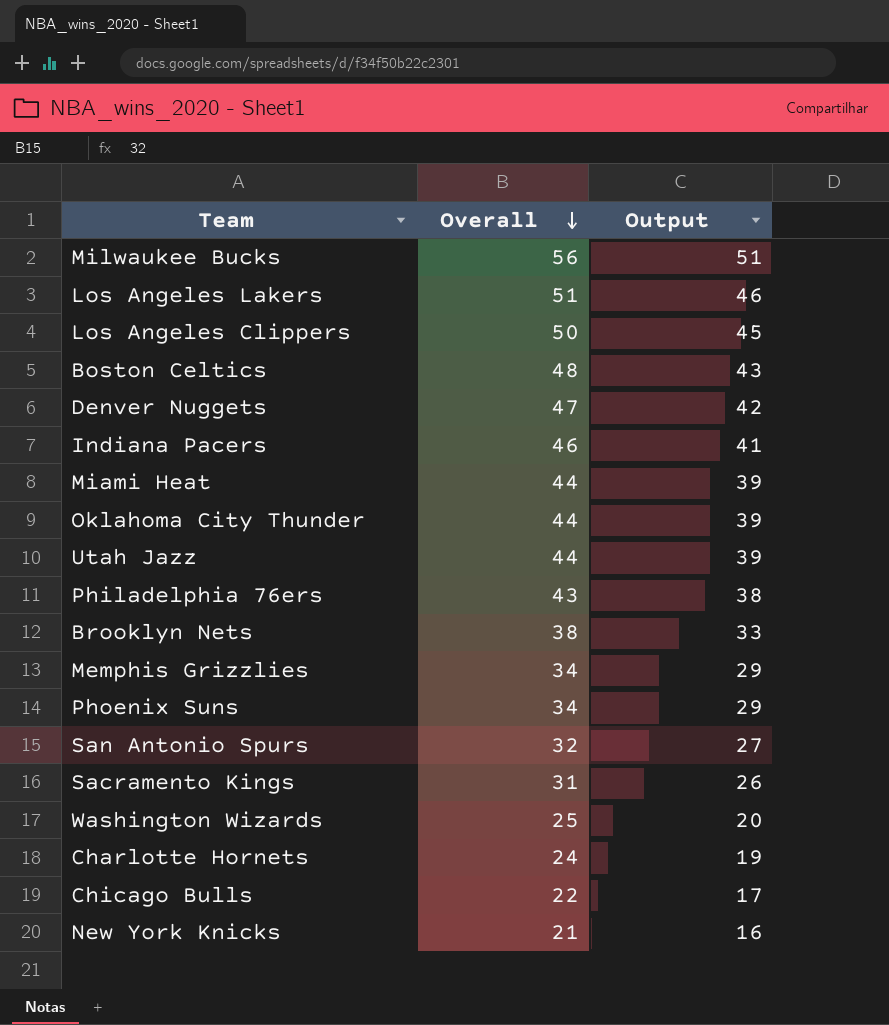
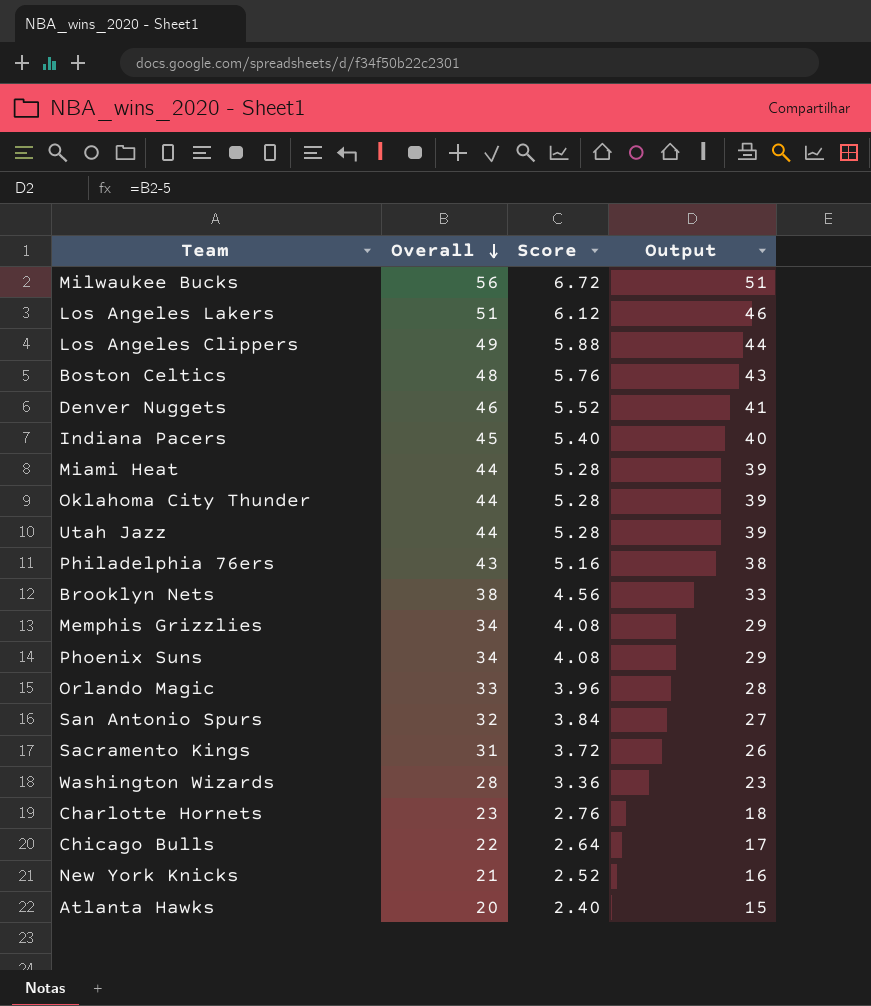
column Score | formula: none -> [Overall] * 0.12
Los Angeles Clippers | Overall: 50 -> 49
Los Angeles Clippers | Output: 45 -> 44
Denver Nuggets | Overall: 47 -> 46
Denver Nuggets | Output: 42 -> 41
Indiana Pacers | Overall: 46 -> 45
Indiana Pacers | Output: 41 -> 40
row Orlando Magic: none -> 33 | 3.96 | 28
Washington Wizards | Overall: 25 -> 28
Washington Wizards | Output: 20 -> 23
Charlotte Hornets | Overall: 24 -> 23
Charlotte Hornets | Output: 19 -> 18
row Atlanta Hawks: none -> 20 | 2.40 | 15

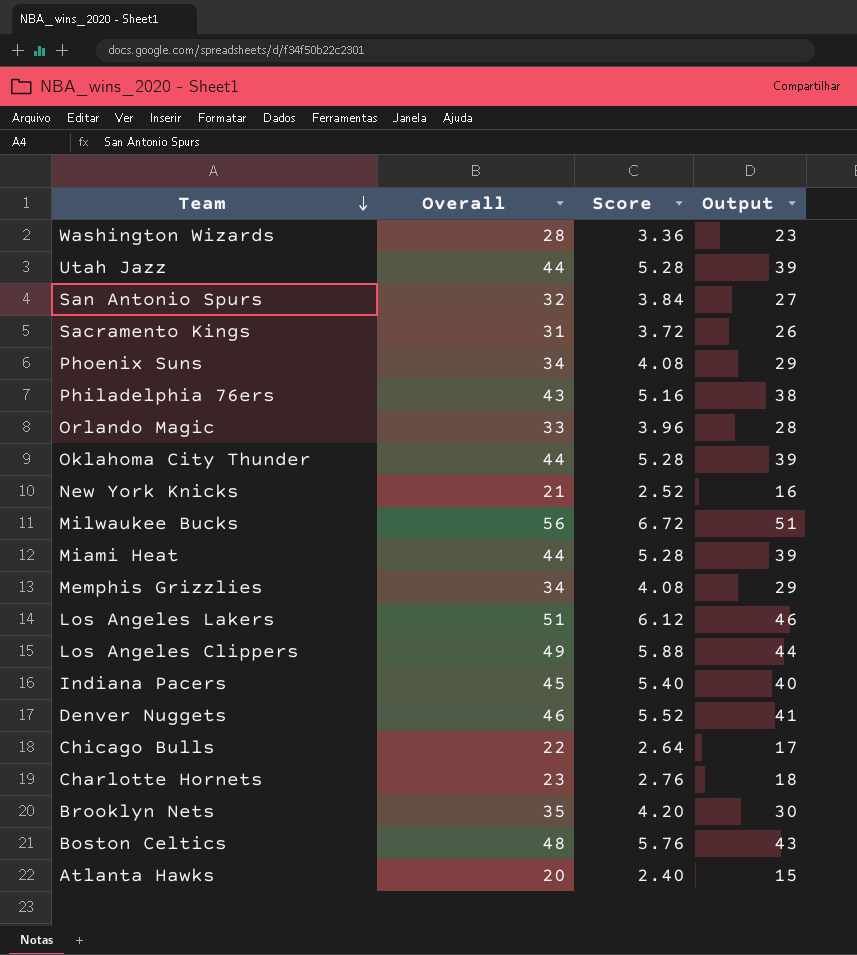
row order: Overall descending -> Team descending
Brooklyn Nets | Overall: 38 -> 35
Brooklyn Nets | Score: 4.56 -> 4.20
Brooklyn Nets | Output: 33 -> 30

